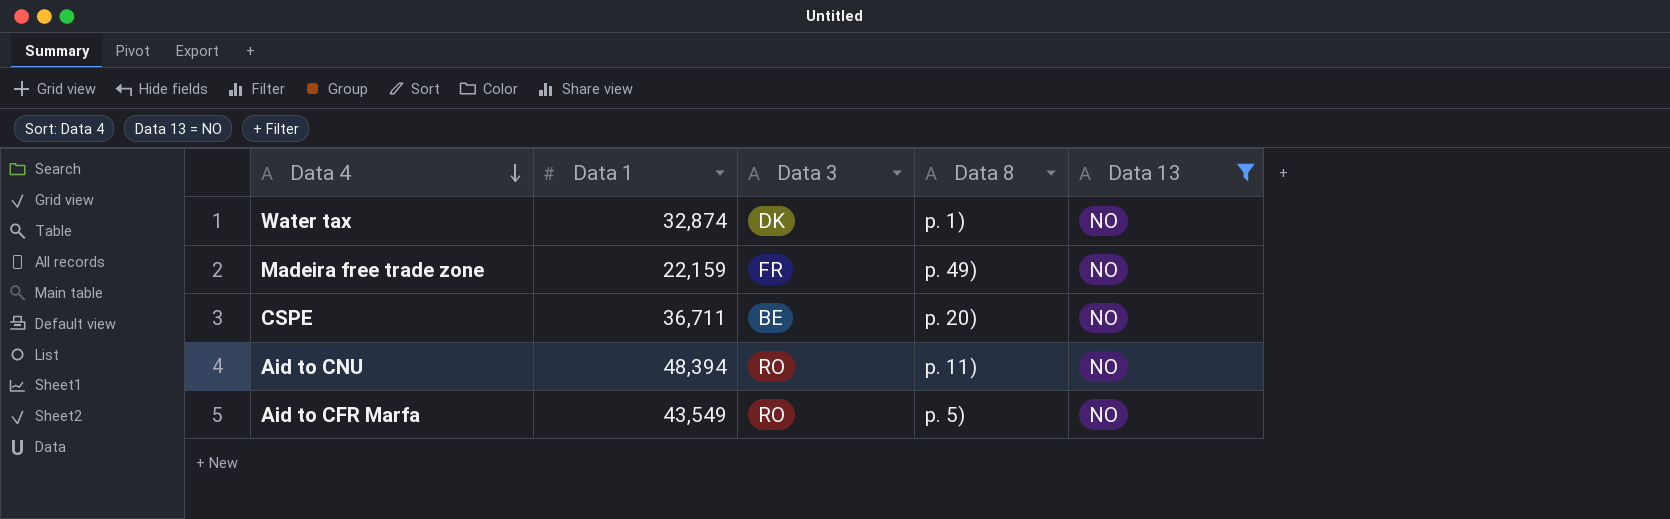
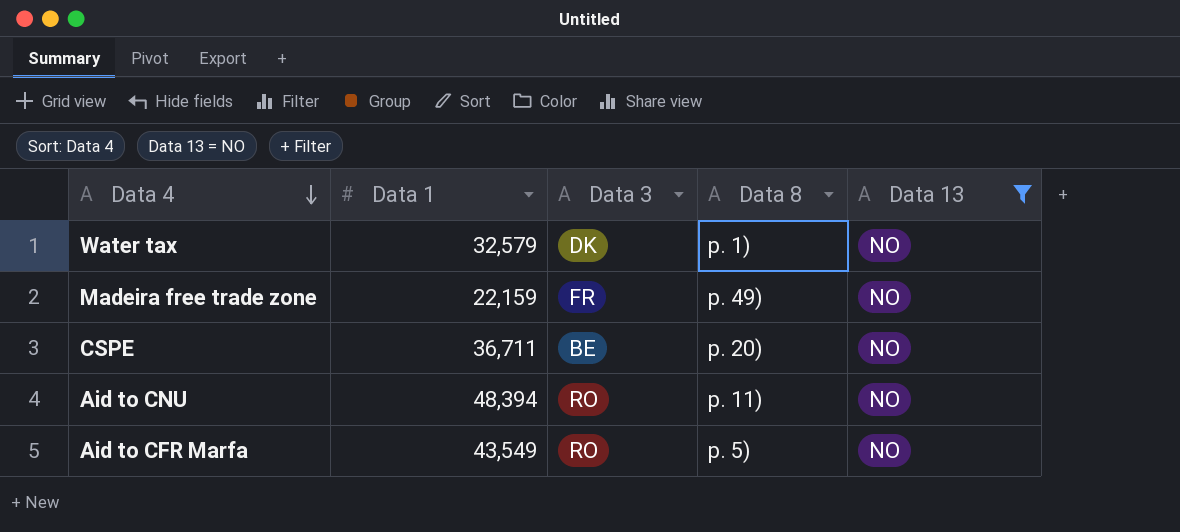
Water tax | Data 1: 32,874 -> 32,579

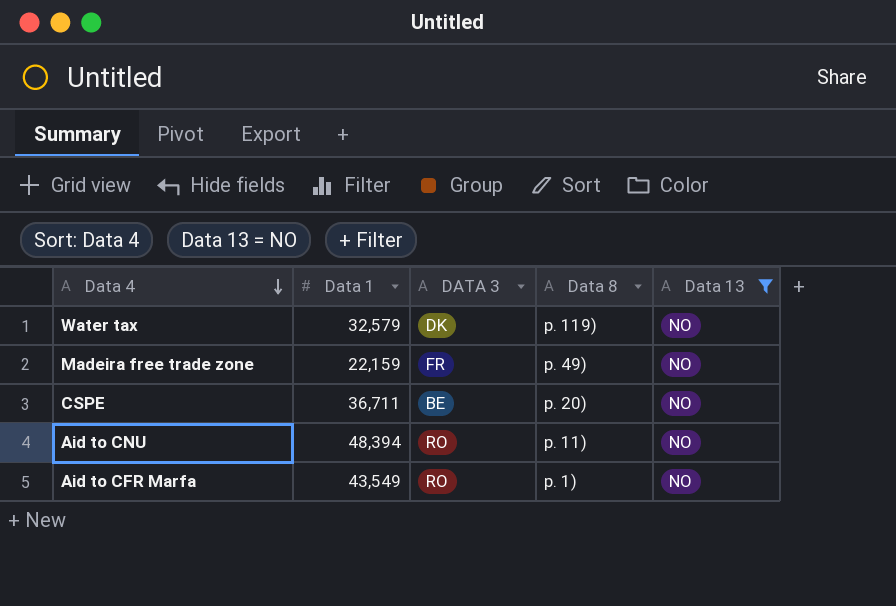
column name: Data 3 -> DATA 3
Water tax | Data 8: p. 1) -> p. 119)
Aid to CFR Marfa | Data 8: p. 5) -> p. 1)

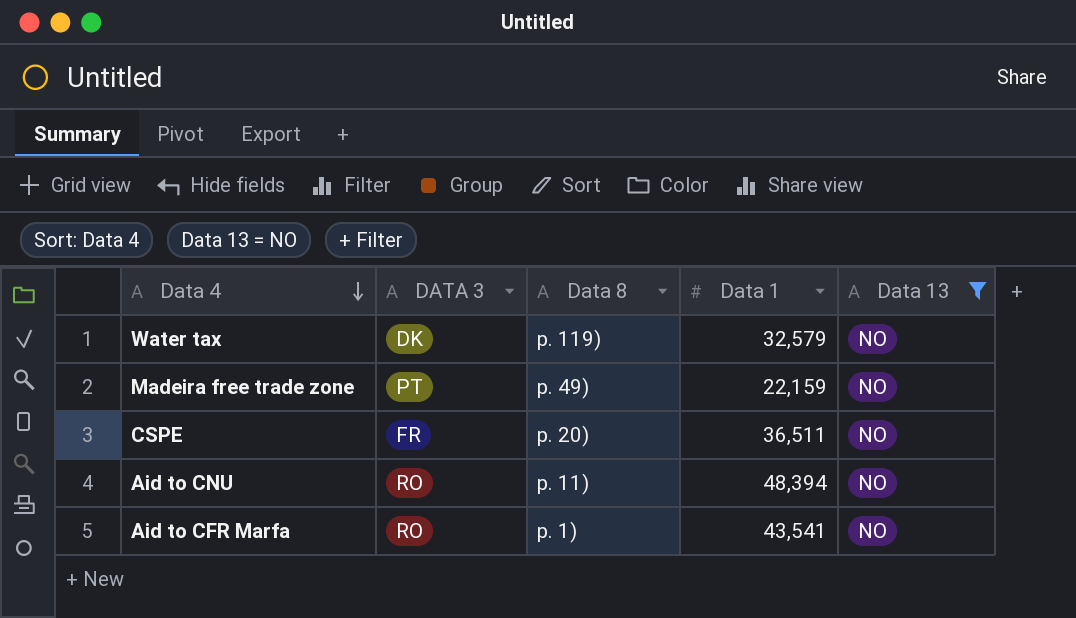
column Data 1 | position: 2 -> 4
Madeira free trade zone | DATA 3: FR -> PT
CSPE | DATA 3: BE -> FR
CSPE | Data 1: 36,711 -> 36,511
Aid to CFR Marfa | Data 1: 43,549 -> 43,541

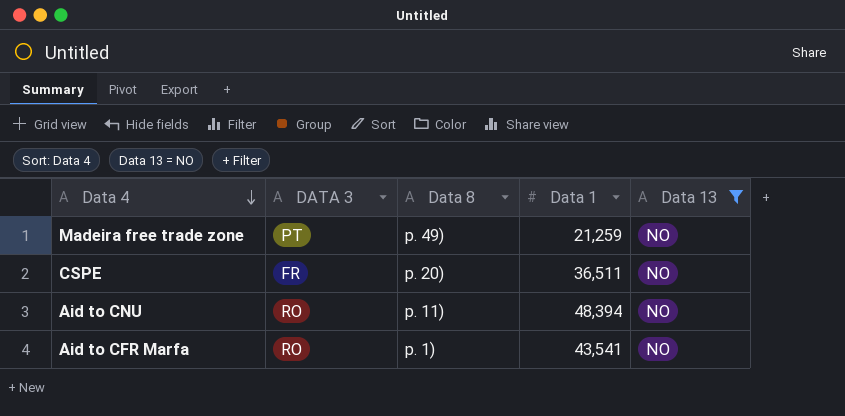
row Water tax: DK | p. 119) | 32,579 | NO -> none
Madeira free trade zone | Data 1: 22,159 -> 21,259

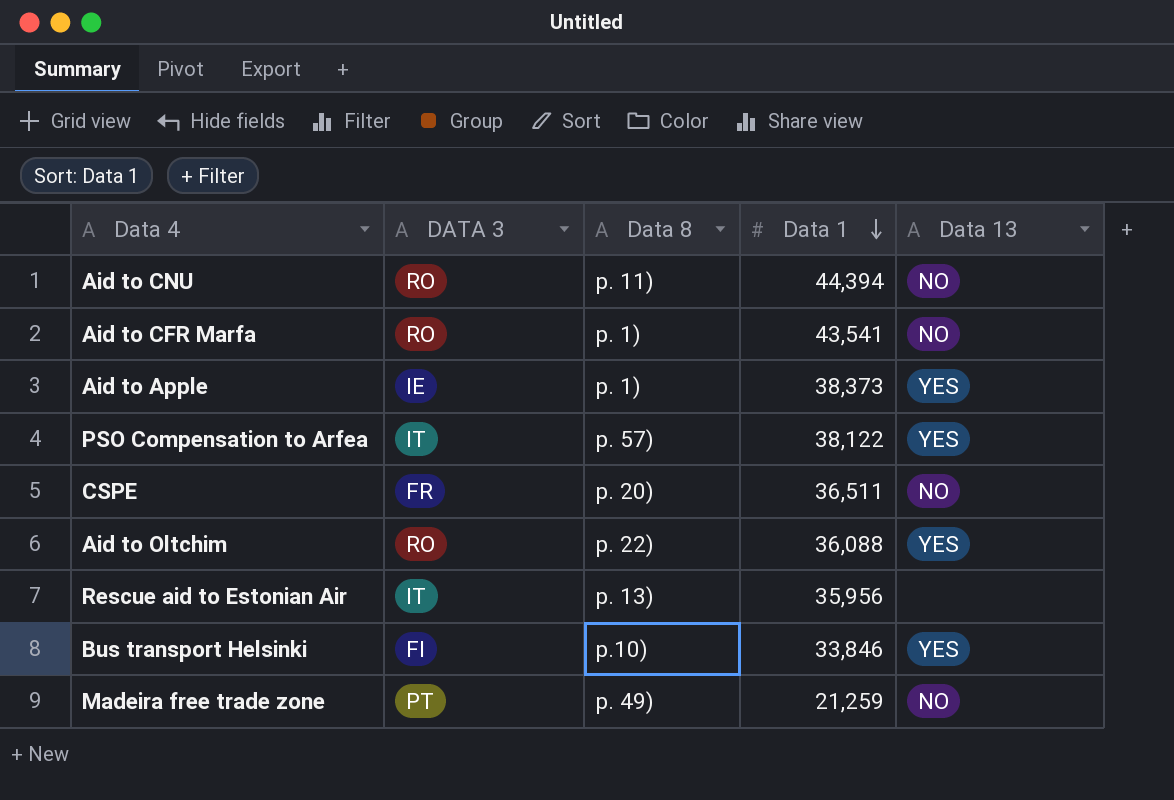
filter: Data 13 = NO -> none
row order: Data 4 descending -> Data 1 descending
Aid to CNU | Data 1: 48,394 -> 44,394

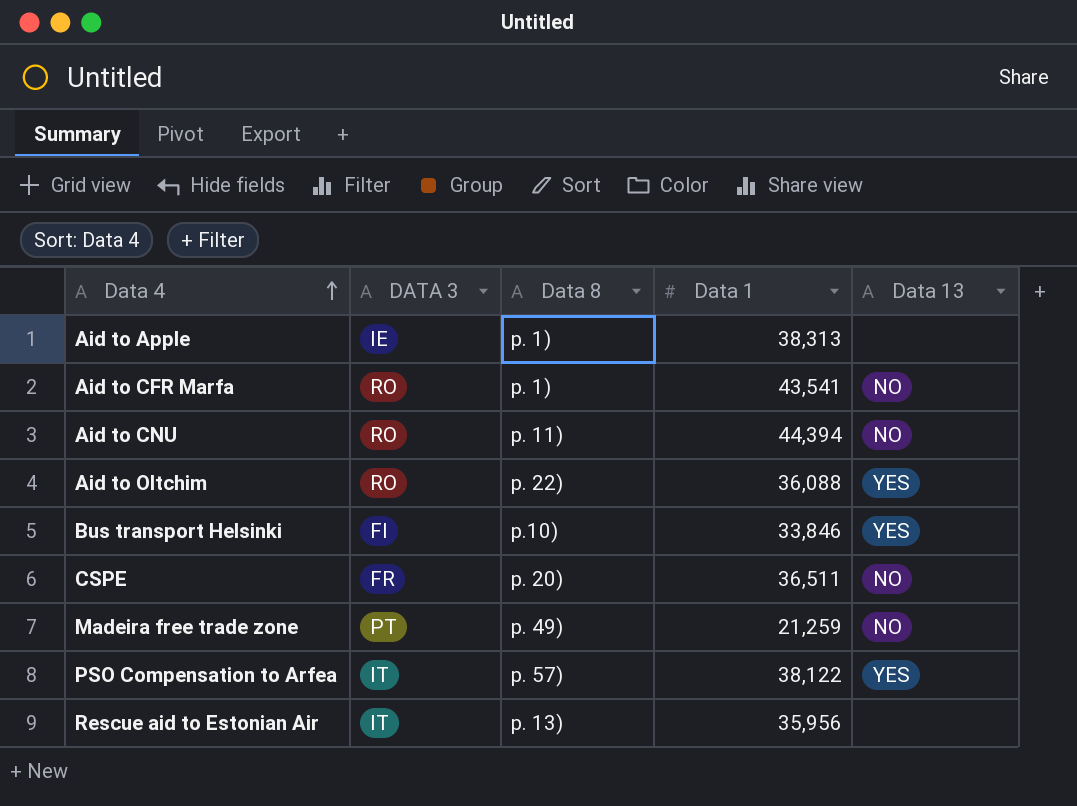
row order: Data 1 descending -> Data 4 ascending
Aid to Apple | Data 1: 38,373 -> 38,313
Aid to Apple | Data 13: YES -> none

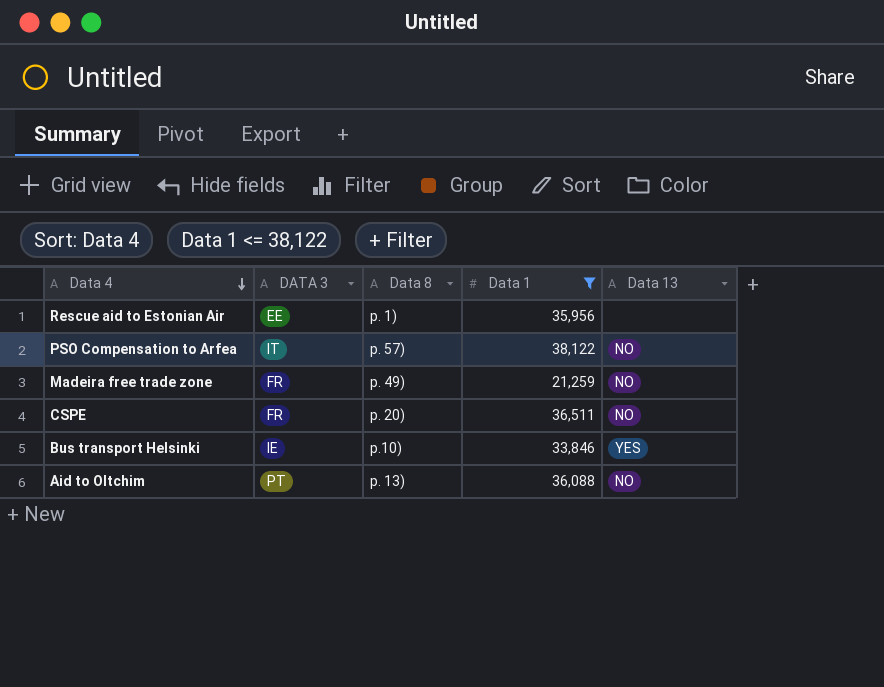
filter: none -> Data 1 <= 38,122
row order: Data 4 ascending -> Data 4 descending
Rescue aid to Estonian Air | DATA 3: IT -> EE
Rescue aid to Estonian Air | Data 8: p. 13) -> p. 1)
PSO Compensation to Arfea | Data 13: YES -> NO
Madeira free trade zone | DATA 3: PT -> FR
Bus transport Helsinki | DATA 3: FI -> IE
Aid to Oltchim | DATA 3: RO -> PT
Aid to Oltchim | Data 8: p. 22) -> p. 13)
Aid to Oltchim | Data 13: YES -> NO

